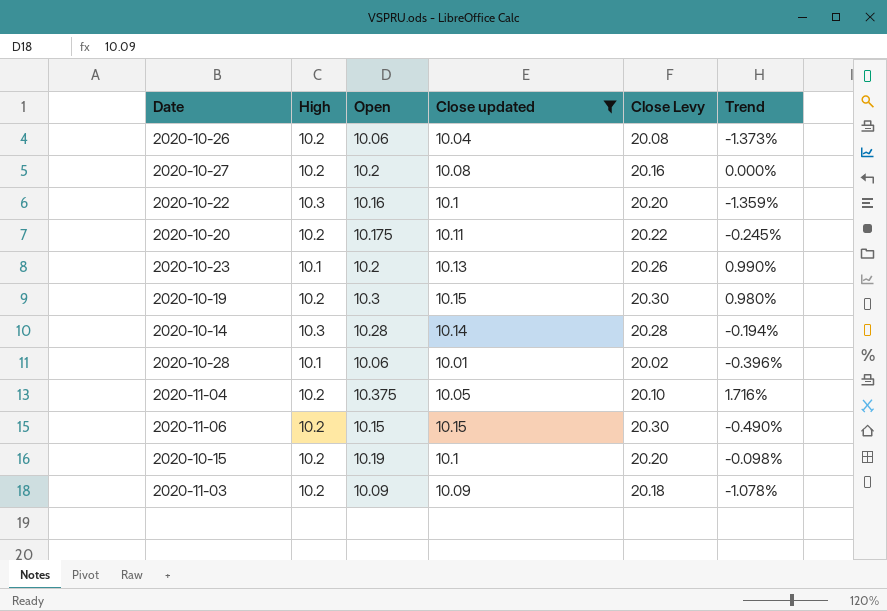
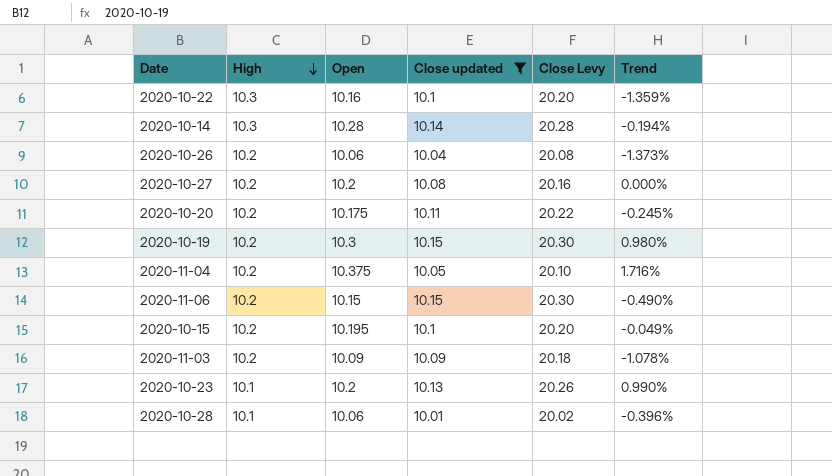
row order: none -> High descending
2020-10-15 | Open: 10.19 -> 10.195
2020-10-15 | Trend: -0.098% -> -0.049%

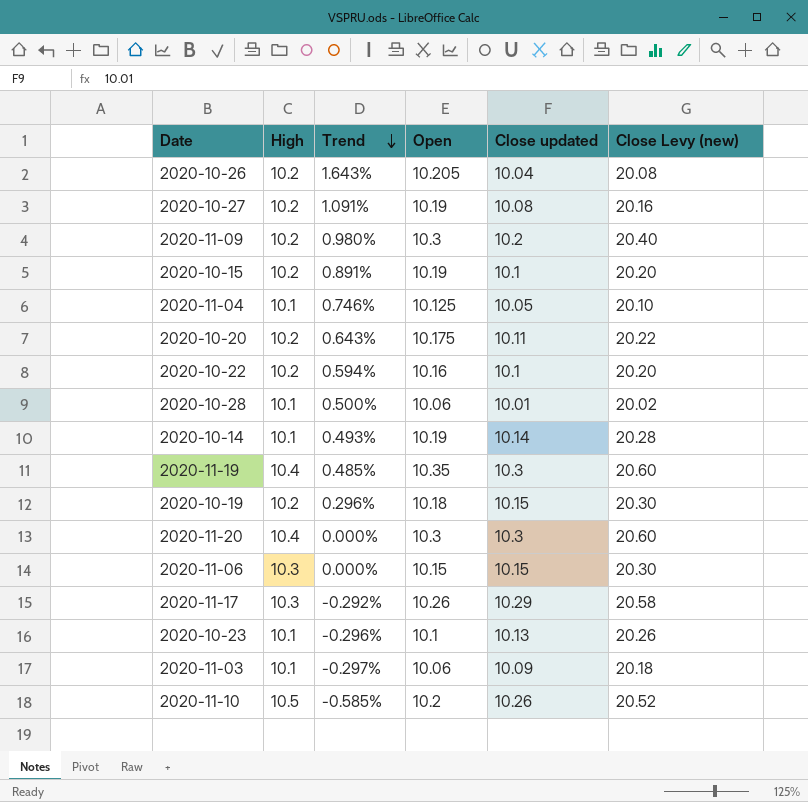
filter: Close updated <= 10.15 -> none
row order: High descending -> Trend descending
column Trend | formula: ([Open] - [High]) / [High] -> ([Open] - [Close updated]) / [Close updated]
column Trend | position: 6 -> 3
column name: Close Levy -> Close Levy (new)
2020-10-26 | Open: 10.06 -> 10.205
2020-10-27 | Open: 10.2 -> 10.19
2020-10-15 | Open: 10.195 -> 10.19
2020-11-04 | High: 10.2 -> 10.1
2020-11-04 | Open: 10.375 -> 10.125
2020-10-22 | High: 10.3 -> 10.2
2020-10-14 | High: 10.3 -> 10.1
2020-10-14 | Open: 10.28 -> 10.19
2020-10-19 | Open: 10.3 -> 10.18
2020-11-06 | High: 10.2 -> 10.3
2020-10-23 | Open: 10.2 -> 10.1
2020-11-03 | High: 10.2 -> 10.1
2020-11-03 | Open: 10.09 -> 10.06

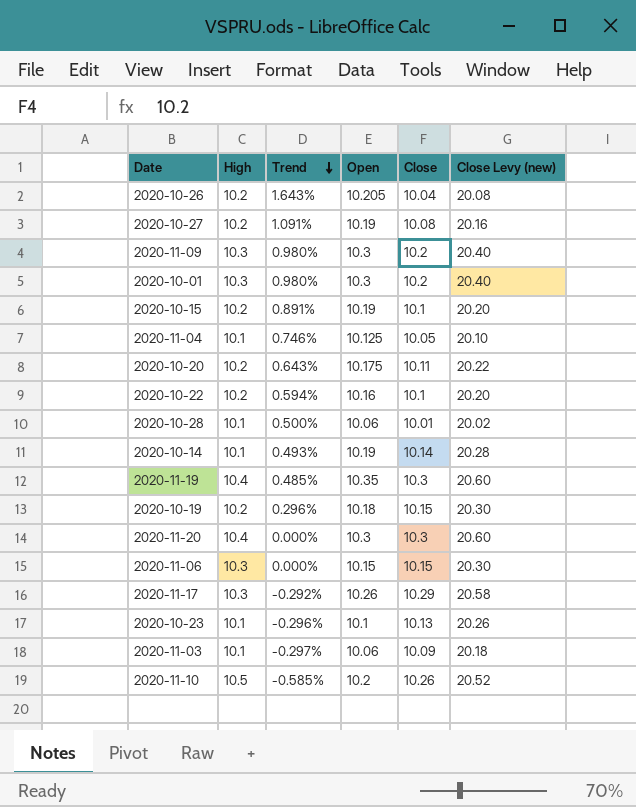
column name: Close updated -> Close
2020-11-09 | High: 10.2 -> 10.3
row 2020-10-01: none -> 10.3 | 0.980% | 10.3 | 10.2 | 20.40

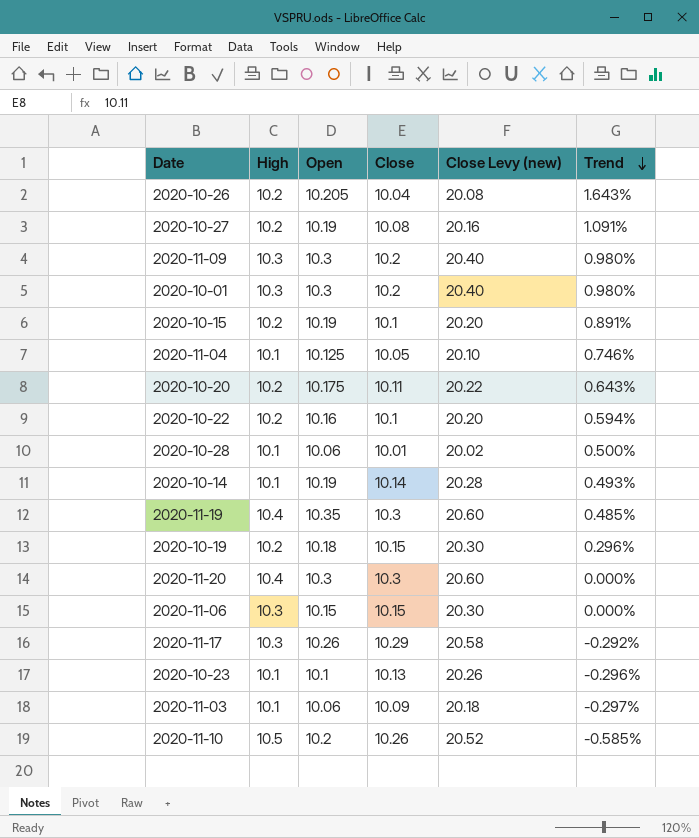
column Trend | position: 3 -> 6

